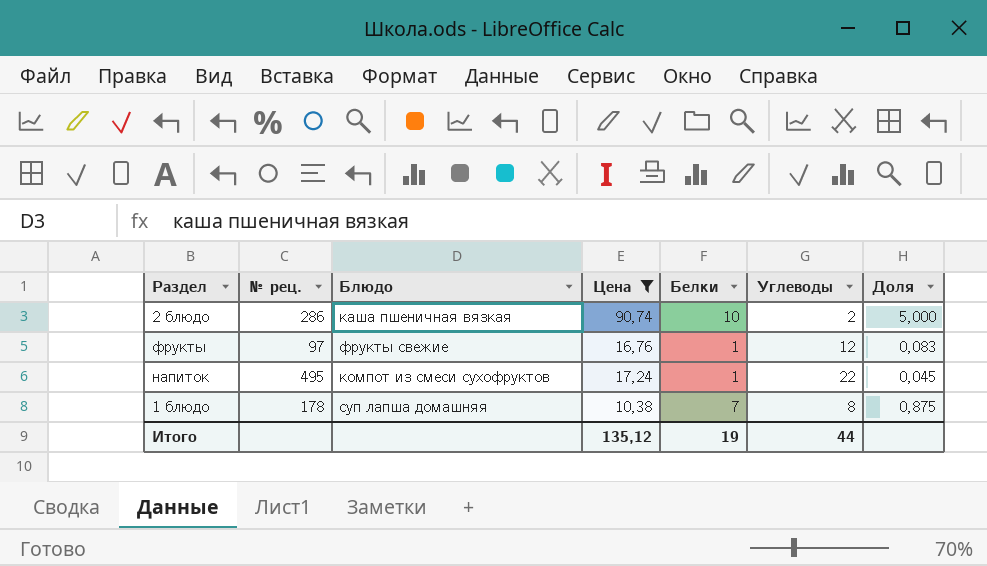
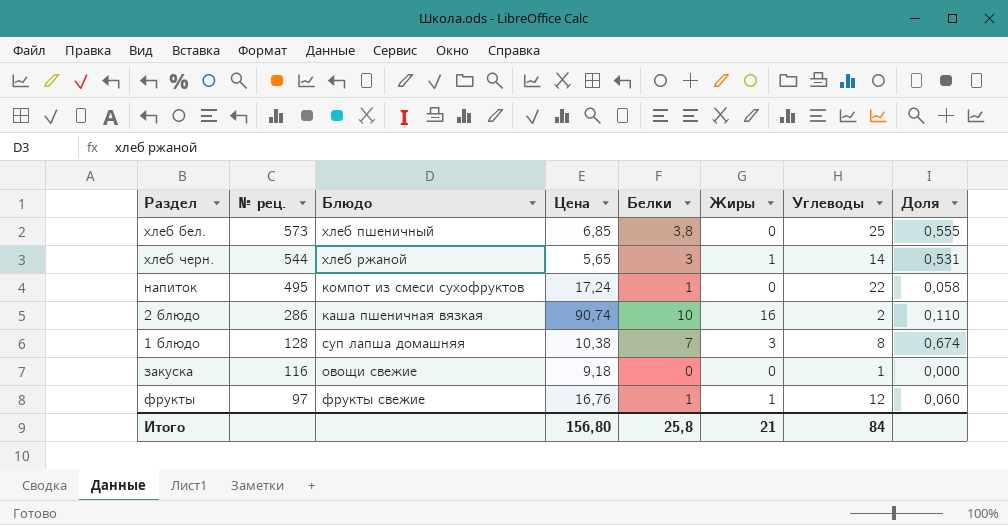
filter: Цена >= 10,38 -> none
row order: none -> № рец. descending
column Жиры | position: none -> 6
column Доля | formula: [Белки] / [Углеводы] -> [Белки] / [Цена]
1 блюдо | № рец.: 178 -> 128
Итого | Цена: 135,12 -> 156,80
Итого | Белки: 19 -> 25,8
Итого | Углеводы: 44 -> 84

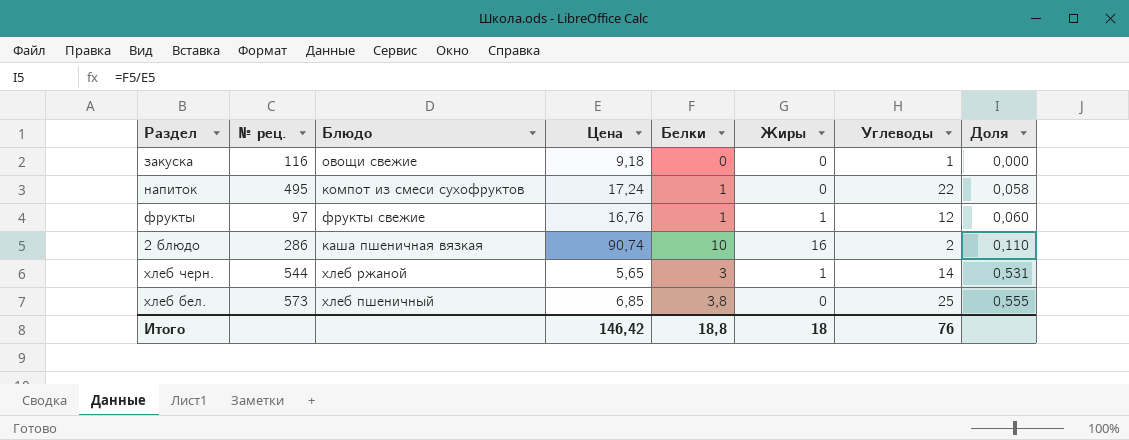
row order: № рец. descending -> Доля ascending
row 1 блюдо: 128 | суп лапша домашняя | 10,38 | 7 | 3 | 8 | 0,674 -> none
Итого | Цена: 156,80 -> 146,42
Итого | Белки: 25,8 -> 18,8
Итого | Жиры: 21 -> 18
Итого | Углеводы: 84 -> 76

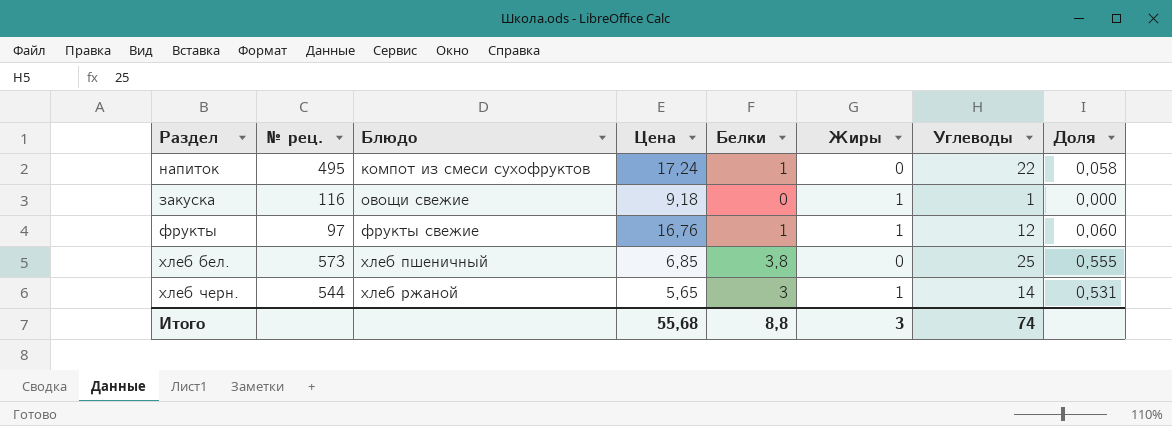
row order: Доля ascending -> Блюдо ascending
row 2 блюдо: 286 | каша пшеничная вязкая | 90,74 | 10 | 16 | 2 | 0,110 -> none
закуска | Жиры: 0 -> 1
Итого | Цена: 146,42 -> 55,68
Итого | Белки: 18,8 -> 8,8
Итого | Жиры: 18 -> 3
Итого | Углеводы: 76 -> 74

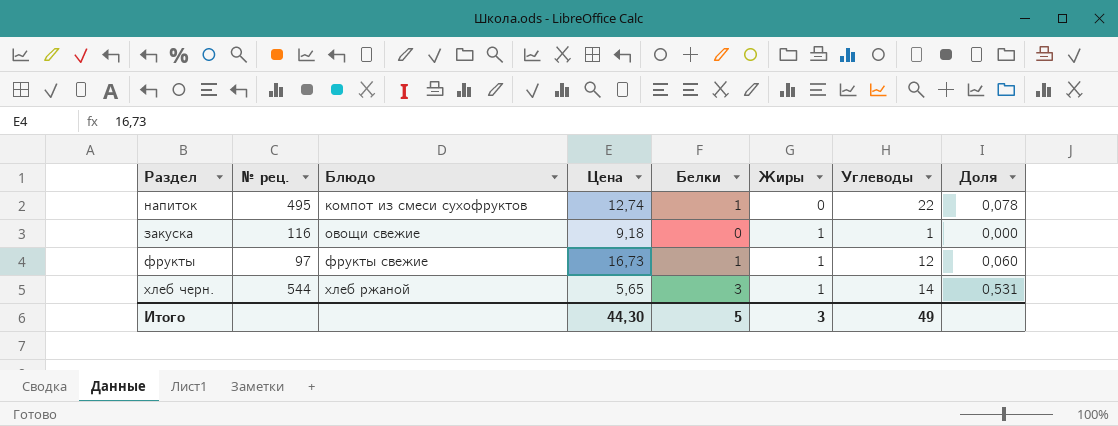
row хлеб бел.: 573 | хлеб пшеничный | 6,85 | 3,8 | 0 | 25 | 0,555 -> none
напиток | Цена: 17,24 -> 12,74
напиток | Доля: 0,058 -> 0,078
фрукты | Цена: 16,76 -> 16,73
Итого | Цена: 55,68 -> 44,30
Итого | Белки: 8,8 -> 5
Итого | Углеводы: 74 -> 49

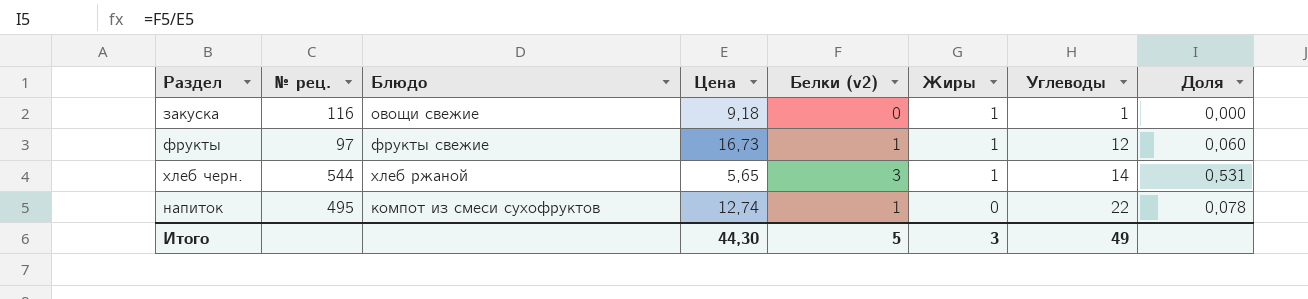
row order: Блюдо ascending -> Жиры descending
column name: Белки -> Белки (v2)

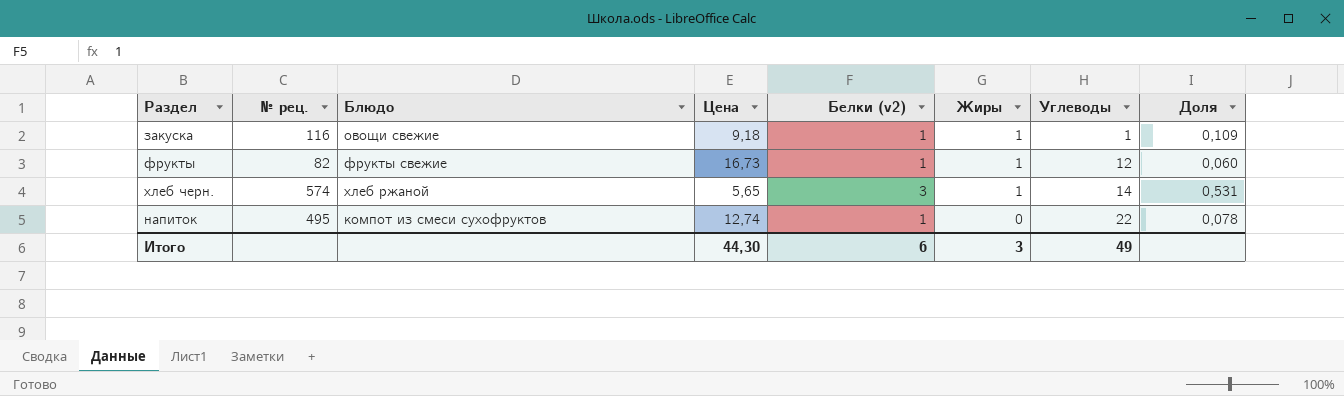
закуска | Белки (v2): 0 -> 1
закуска | Доля: 0,000 -> 0,109
фрукты | № рец.: 97 -> 82
хлеб черн. | № рец.: 544 -> 574
Итого | Белки (v2): 5 -> 6

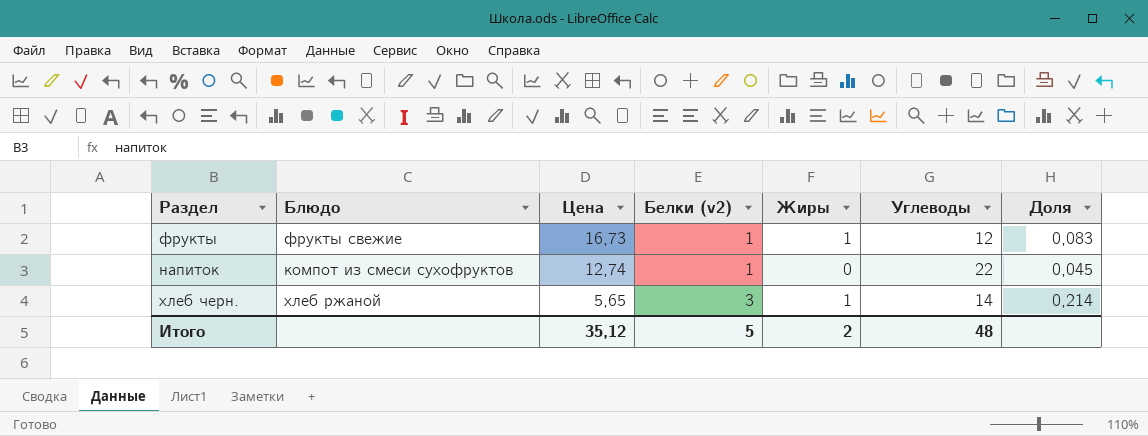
row order: Жиры descending -> Цена descending
column № рец. | position: 2 -> none
column Доля | formula: [Белки (v2)] / [Цена] -> [Белки (v2)] / [Углеводы]
row закуска: 116 | овощи свежие | 9,18 | 1 | 1 | 1 | 0,109 -> none
Итого | Цена: 44,30 -> 35,12
Итого | Белки (v2): 6 -> 5
Итого | Жиры: 3 -> 2
Итого | Углеводы: 49 -> 48

